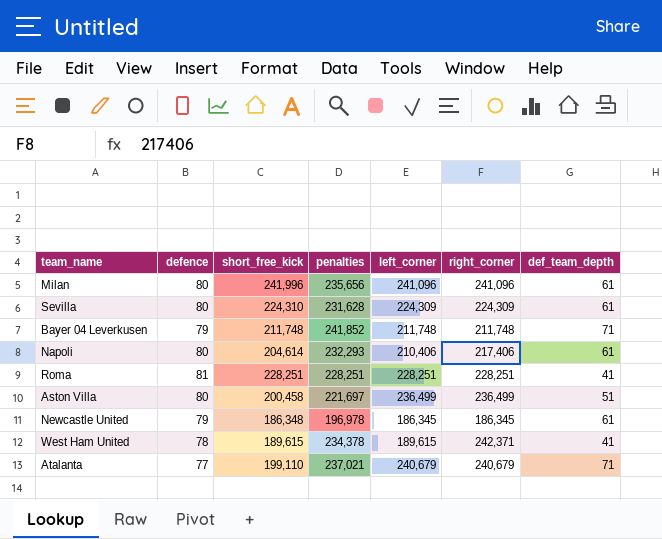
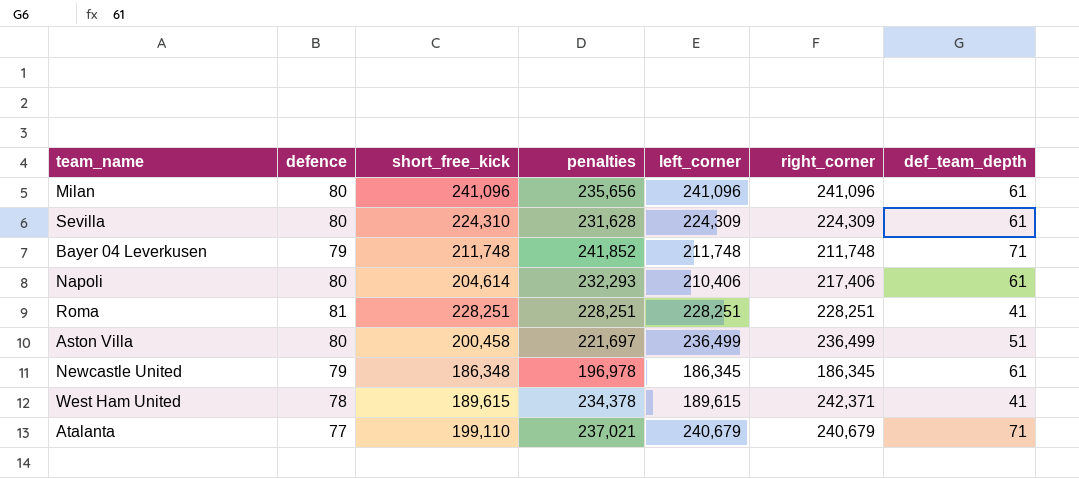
Milan | short_free_kick: 241,996 -> 241,096

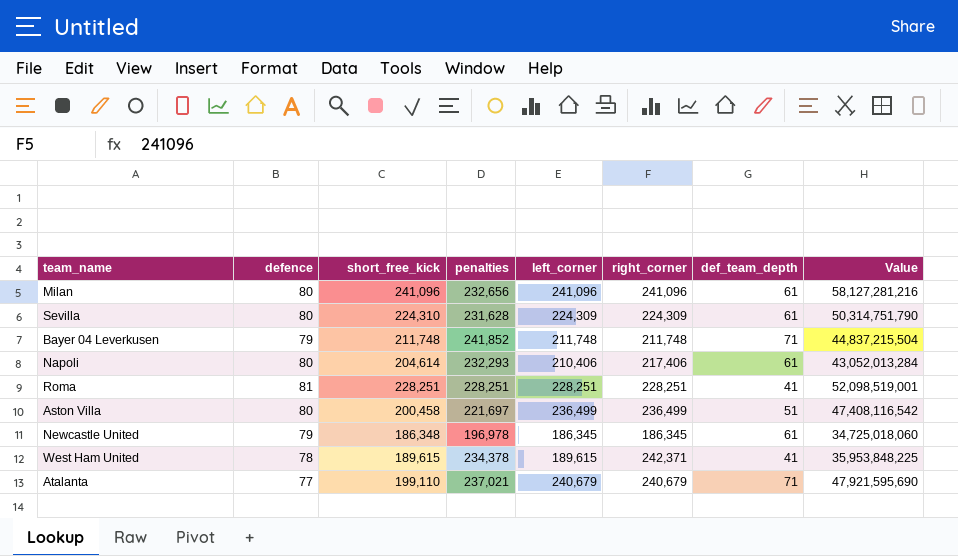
column Value | formula: none -> [short_free_kick] * [left_corner]
Milan | penalties: 235,656 -> 232,656

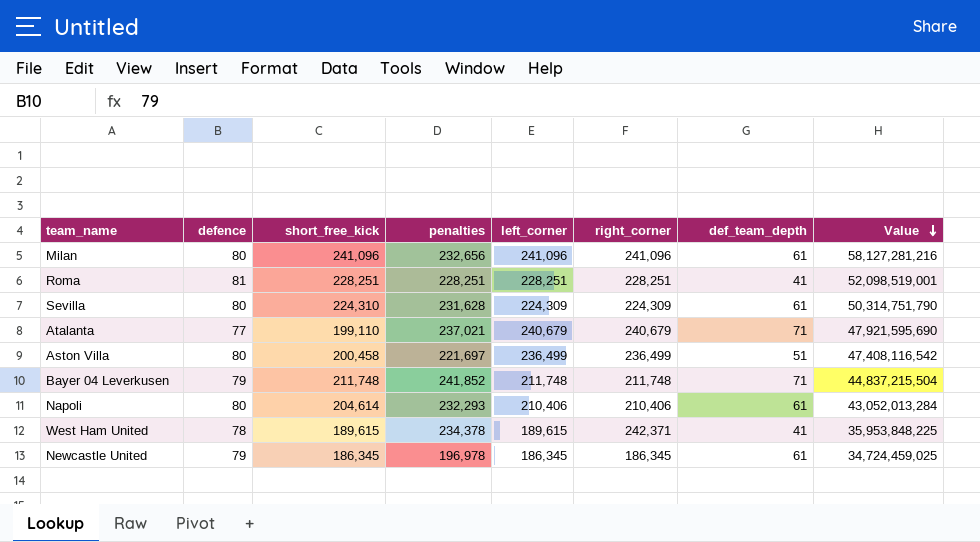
row order: none -> Value descending
Napoli | right_corner: 217,406 -> 210,406
Newcastle United | short_free_kick: 186,348 -> 186,345
Newcastle United | Value: 34,725,018,060 -> 34,724,459,025

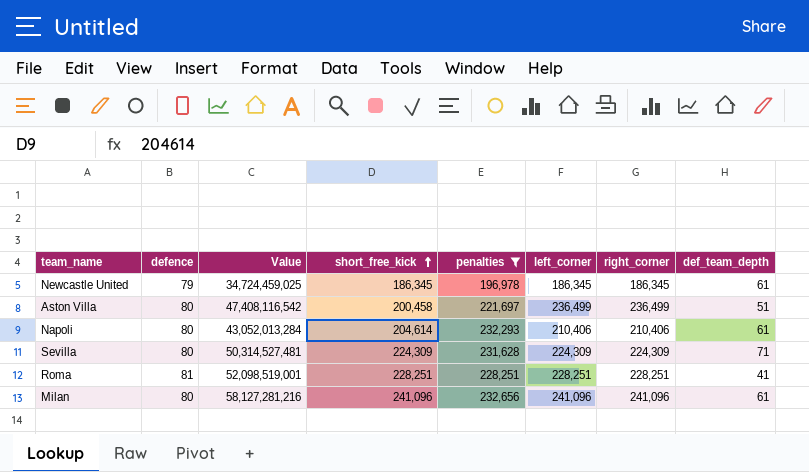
filter: none -> penalties <= 232,656
row order: Value descending -> short_free_kick ascending
column Value | position: 8 -> 3
Sevilla | Value: 50,314,751,790 -> 50,314,527,481
Sevilla | short_free_kick: 224,310 -> 224,309
Sevilla | def_team_depth: 61 -> 71

